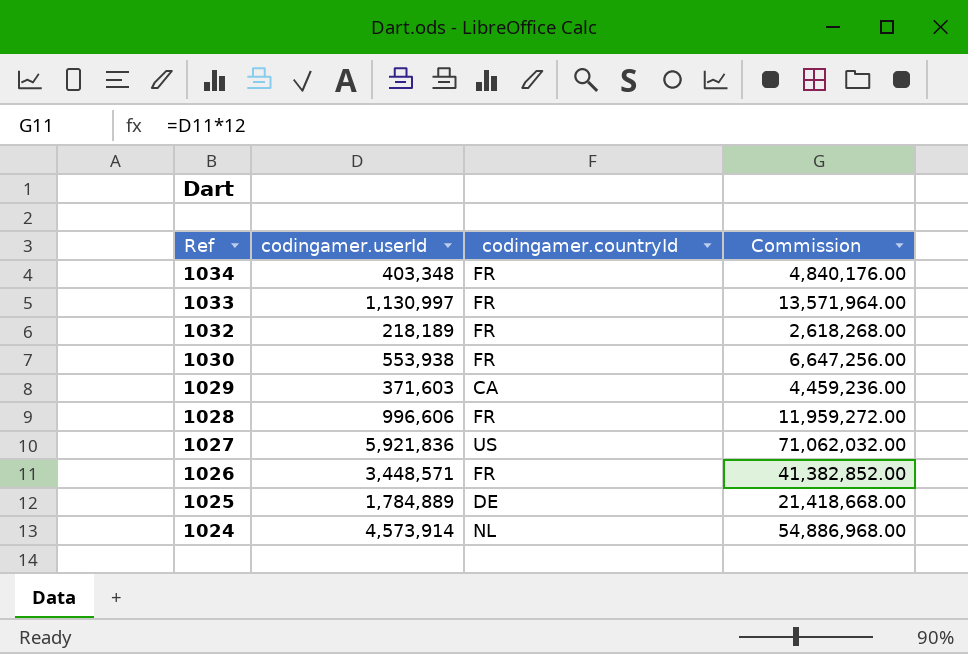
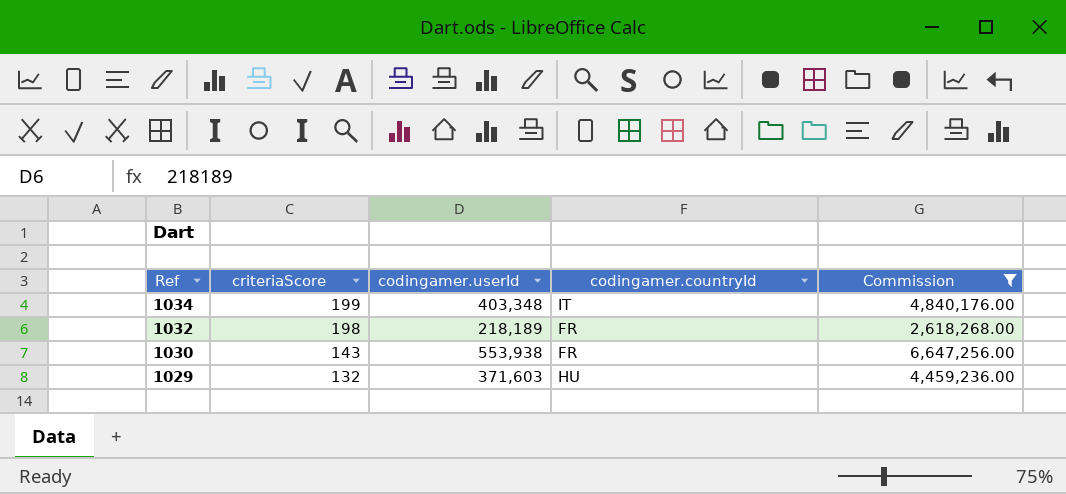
filter: none -> Commission <= 6,647,256.00
column criteriaScore | position: none -> 2
1034 | codingamer.countryId: FR -> IT
1029 | codingamer.countryId: CA -> HU

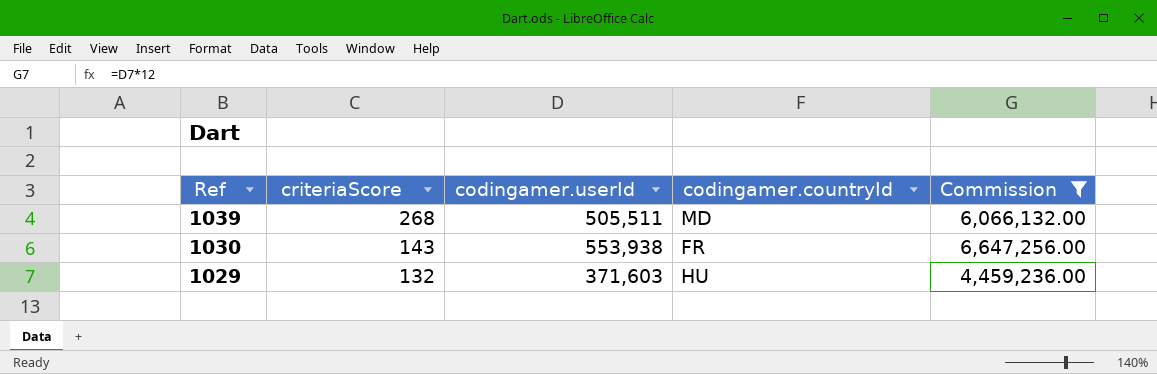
row 1034: 199 | 403,348 | IT | 4,840,176.00 -> none
row 1032: 198 | 218,189 | FR | 2,618,268.00 -> none
row 1039: none -> 268 | 505,511 | MD | 6,066,132.00

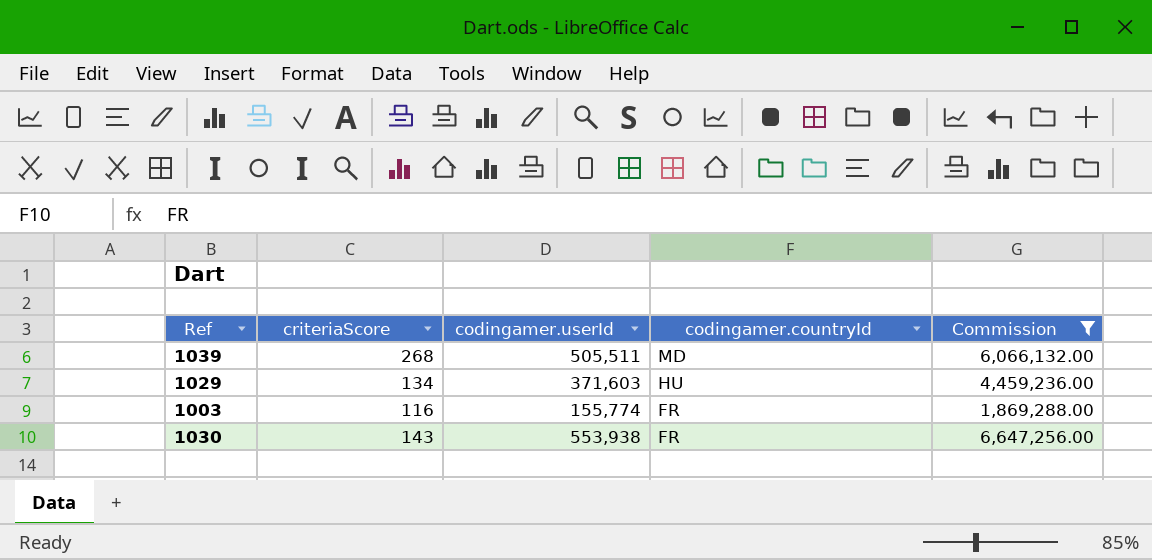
row order: Ref descending -> codingamer.countryId descending
1029 | criteriaScore: 132 -> 134
row 1003: none -> 116 | 155,774 | FR | 1,869,288.00

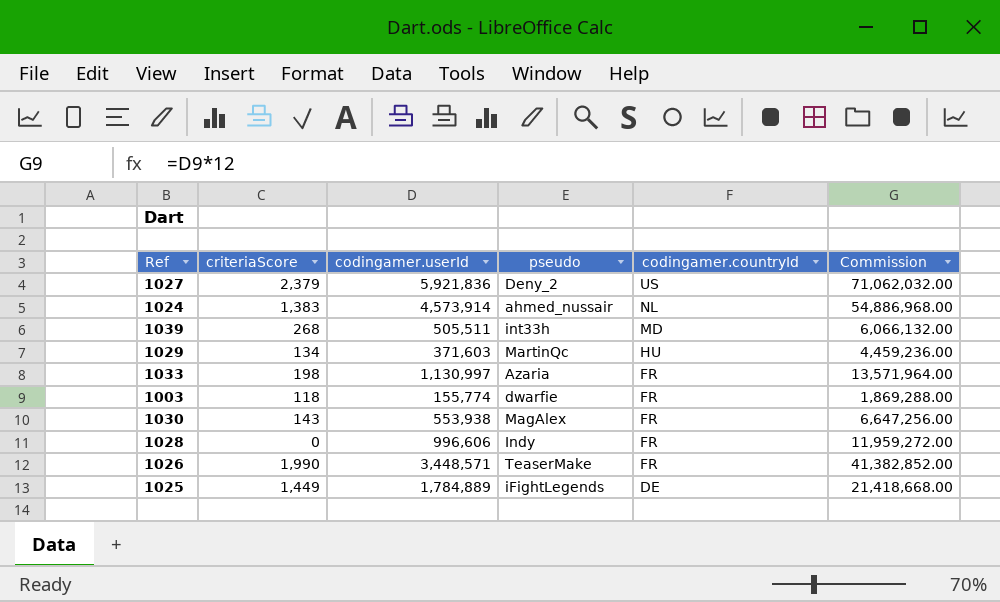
filter: Commission <= 6,647,256.00 -> none
column pseudo | position: none -> 4
1003 | criteriaScore: 116 -> 118

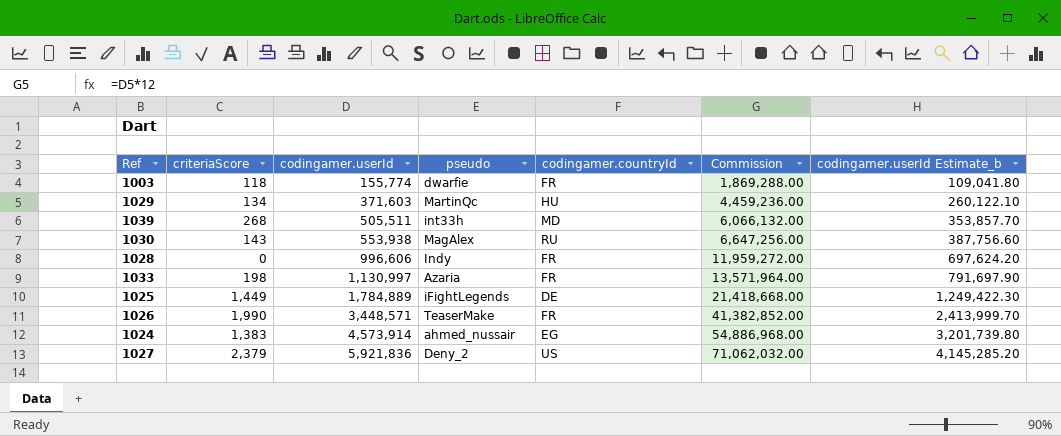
row order: codingamer.countryId descending -> codingamer.userId ascending
column codingamer.userId Estimate_b | formula: none -> [codingamer.userId] * 0.7
1030 | codingamer.countryId: FR -> RU
1024 | codingamer.countryId: NL -> EG

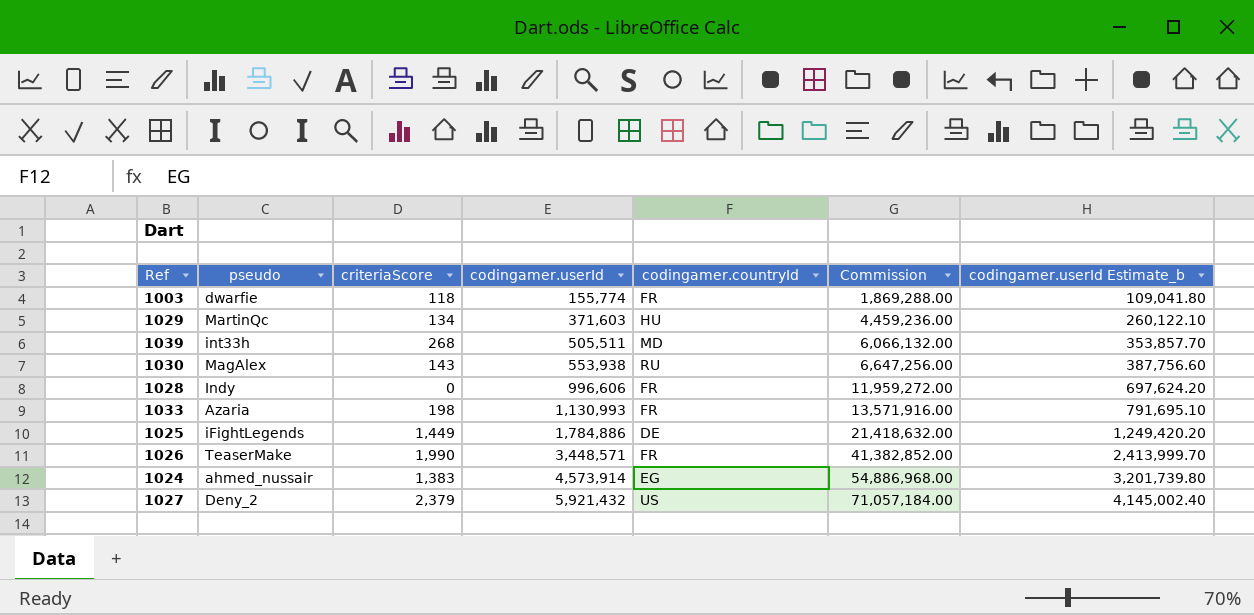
column pseudo | position: 4 -> 2
1033 | codingamer.userId: 1,130,997 -> 1,130,993
1033 | Commission: 13,571,964.00 -> 13,571,916.00
1033 | codingamer.userId Estimate_b: 791,697.90 -> 791,695.10
1025 | codingamer.userId: 1,784,889 -> 1,784,886
1025 | Commission: 21,418,668.00 -> 21,418,632.00
1025 | codingamer.userId Estimate_b: 1,249,422.30 -> 1,249,420.20
1027 | codingamer.userId: 5,921,836 -> 5,921,432
1027 | Commission: 71,062,032.00 -> 71,057,184.00
1027 | codingamer.userId Estimate_b: 4,145,285.20 -> 4,145,002.40

